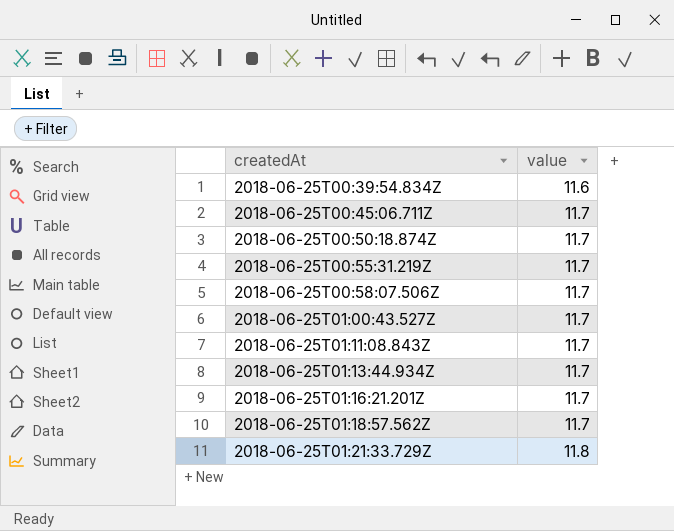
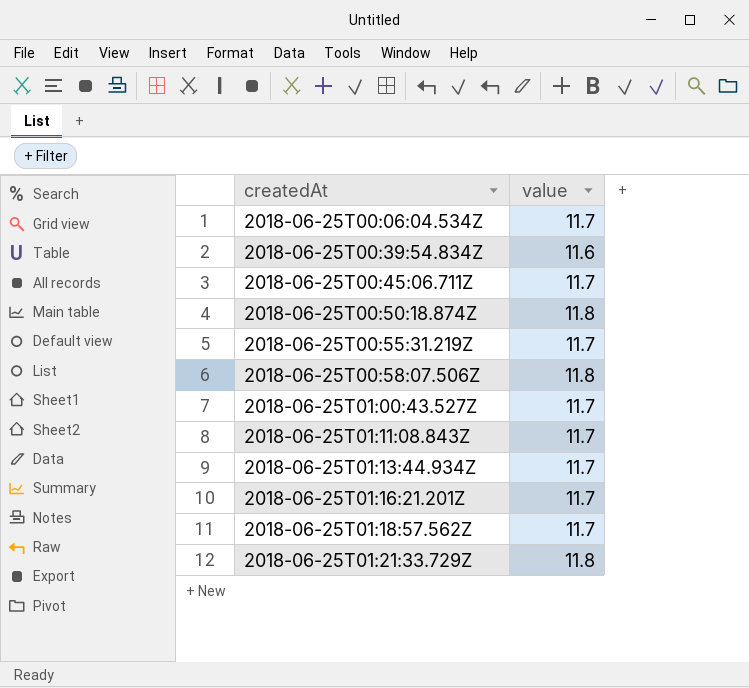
row 2018-06-25T00:06:04.534Z: none -> 11.7
2018-06-25T00:50:18.874Z | value: 11.7 -> 11.8
2018-06-25T00:58:07.506Z | value: 11.7 -> 11.8

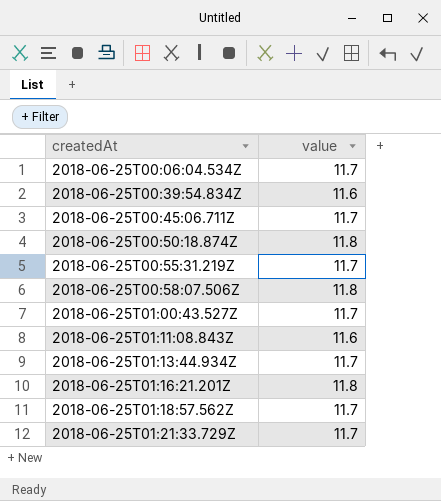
2018-06-25T01:11:08.843Z | value: 11.7 -> 11.6
2018-06-25T01:16:21.201Z | value: 11.7 -> 11.8
2018-06-25T01:21:33.729Z | value: 11.8 -> 11.7

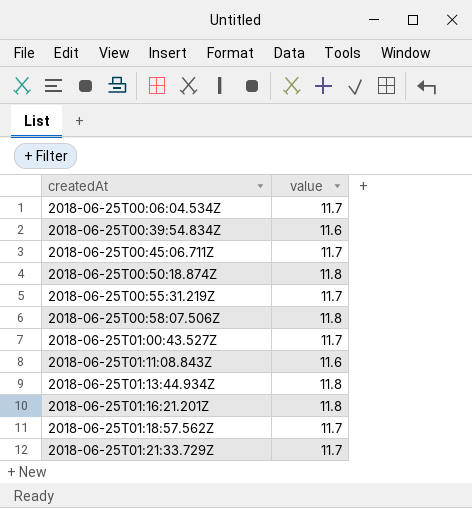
2018-06-25T01:13:44.934Z | value: 11.7 -> 11.8

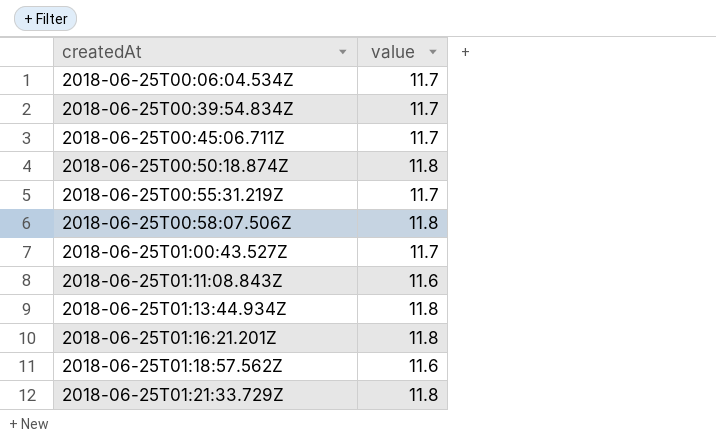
2018-06-25T00:39:54.834Z | value: 11.6 -> 11.7
2018-06-25T01:18:57.562Z | value: 11.7 -> 11.6
2018-06-25T01:21:33.729Z | value: 11.7 -> 11.8

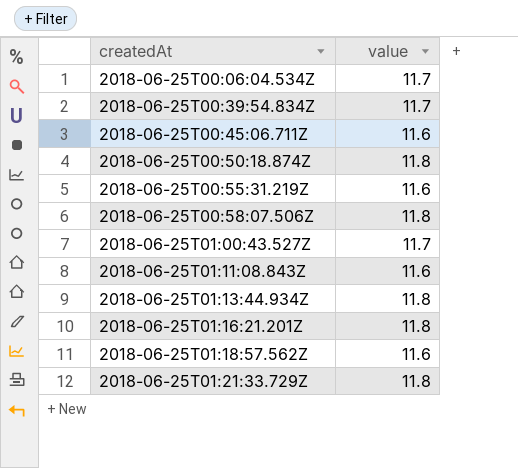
2018-06-25T00:45:06.711Z | value: 11.7 -> 11.6
2018-06-25T00:55:31.219Z | value: 11.7 -> 11.6

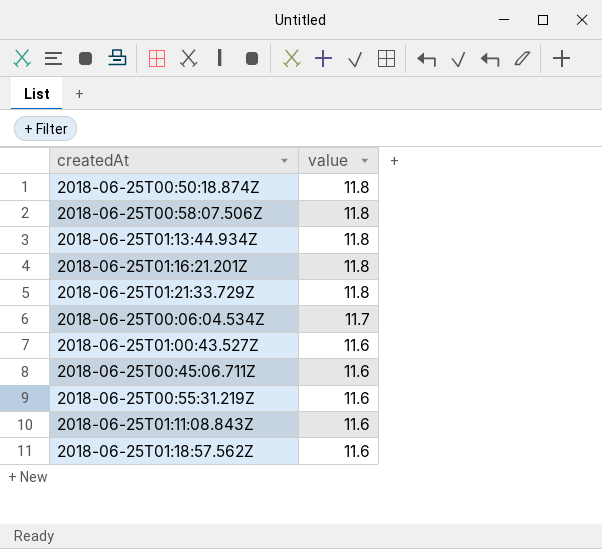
row order: createdAt ascending -> value descending
row 2018-06-25T00:39:54.834Z: 11.7 -> none
2018-06-25T01:00:43.527Z | value: 11.7 -> 11.6

